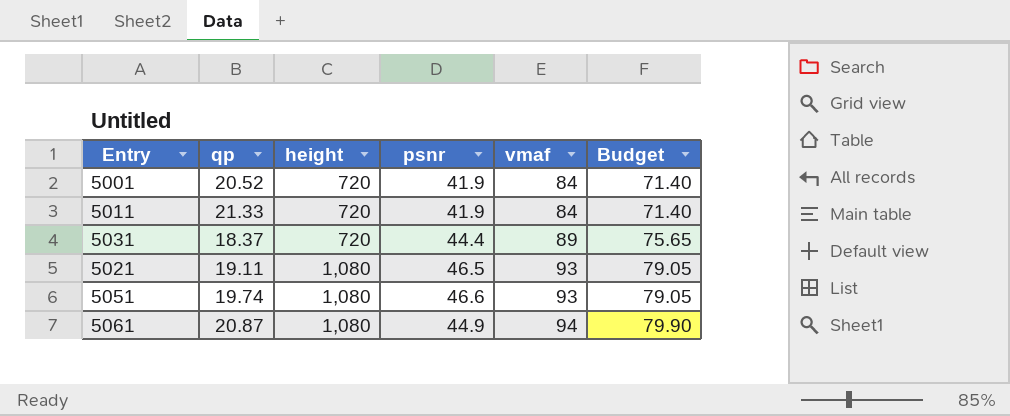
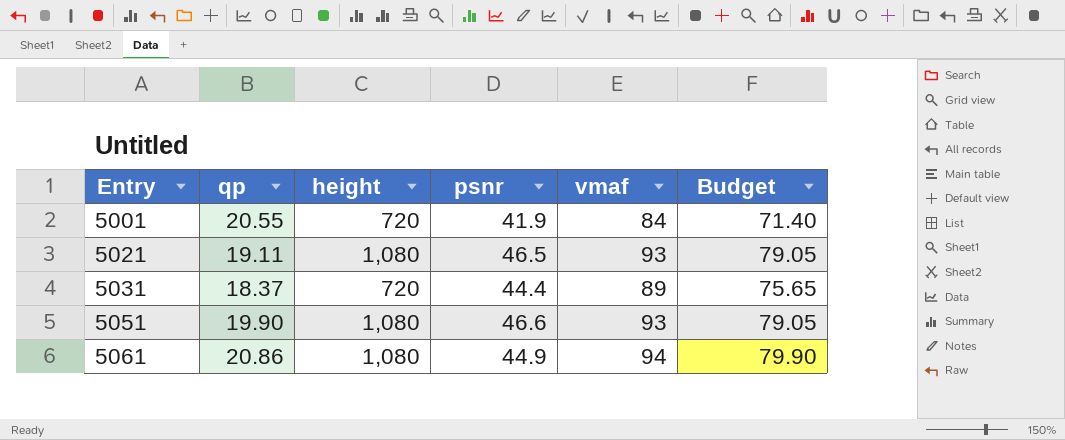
row order: height ascending -> Entry ascending
row 5011: 21.33 | 720 | 41.9 | 84 | 71.40 -> none
5001 | qp: 20.52 -> 20.55
5051 | qp: 19.74 -> 19.90
5061 | qp: 20.87 -> 20.86

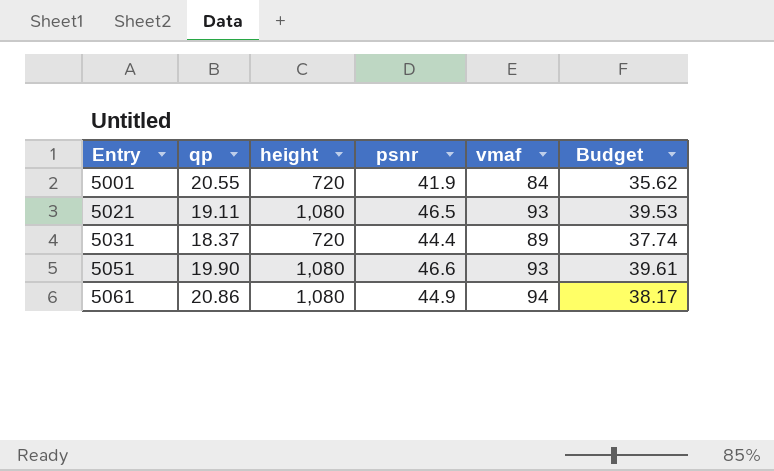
column Budget | formula: [vmaf] * 0.85 -> [psnr] * 0.85

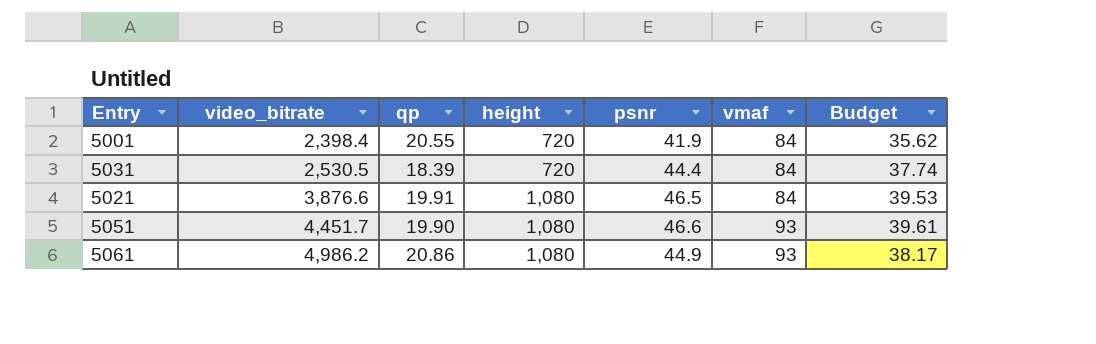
row order: Entry ascending -> video_bitrate ascending
column video_bitrate | position: none -> 2
5031 | qp: 18.37 -> 18.39
5031 | vmaf: 89 -> 84
5021 | qp: 19.11 -> 19.91
5021 | vmaf: 93 -> 84
5061 | vmaf: 94 -> 93

